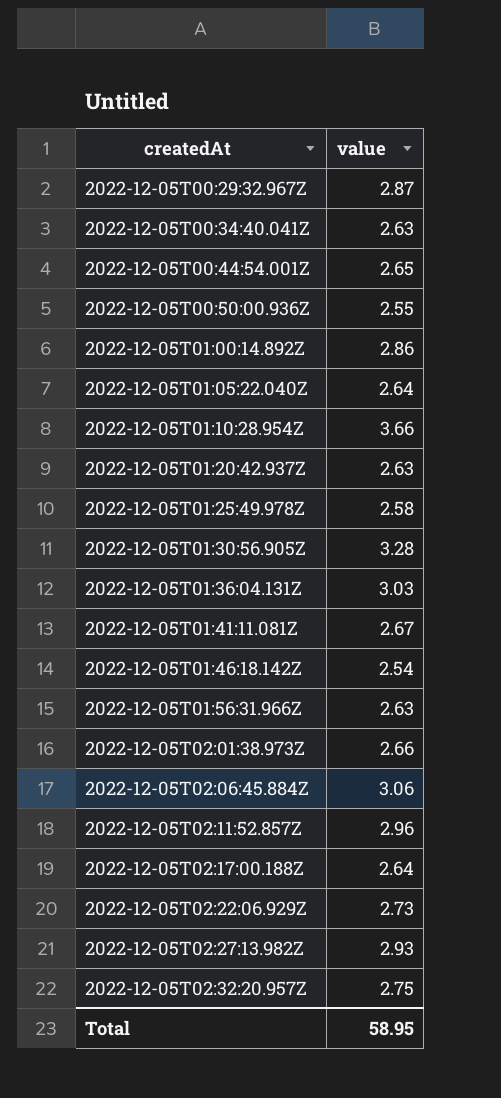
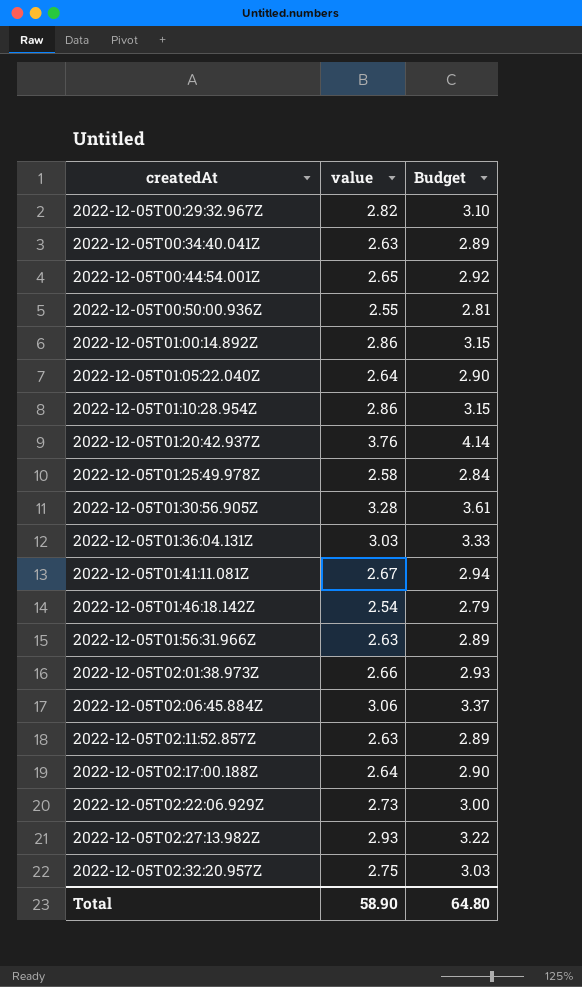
column Budget | formula: none -> [value] * 1.1
2022-12-05T00:29:32.967Z | value: 2.87 -> 2.82
2022-12-05T01:10:28.954Z | value: 3.66 -> 2.86
2022-12-05T01:20:42.937Z | value: 2.63 -> 3.76
2022-12-05T02:11:52.857Z | value: 2.96 -> 2.63
Total | value: 58.95 -> 58.90

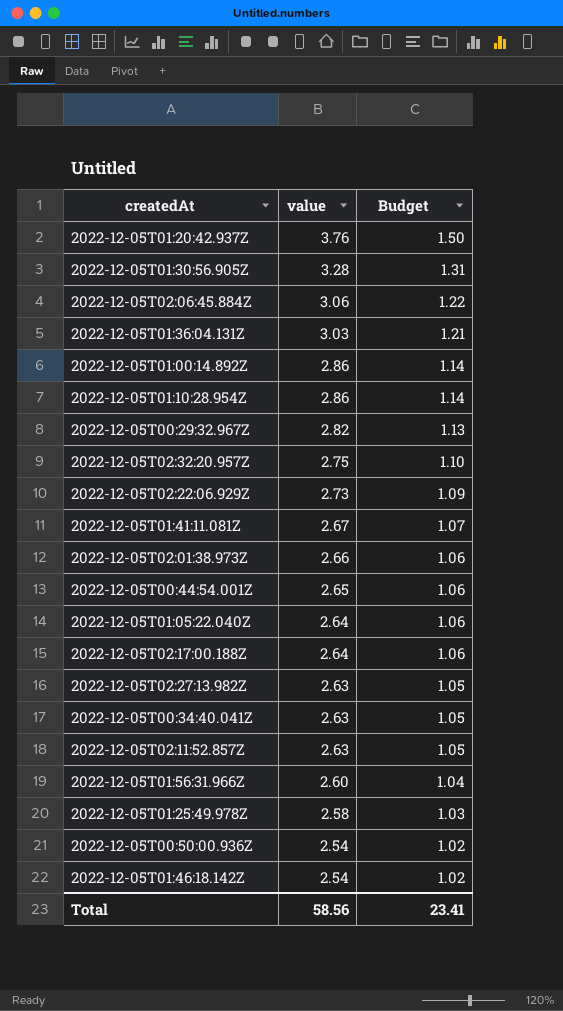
row order: createdAt ascending -> value descending
column Budget | formula: [value] * 1.1 -> [value] * 0.4
2022-12-05T02:27:13.982Z | value: 2.93 -> 2.63
2022-12-05T01:56:31.966Z | value: 2.63 -> 2.60
2022-12-05T00:50:00.936Z | value: 2.55 -> 2.54
Total | value: 58.90 -> 58.56
Total | Budget: 64.80 -> 23.41

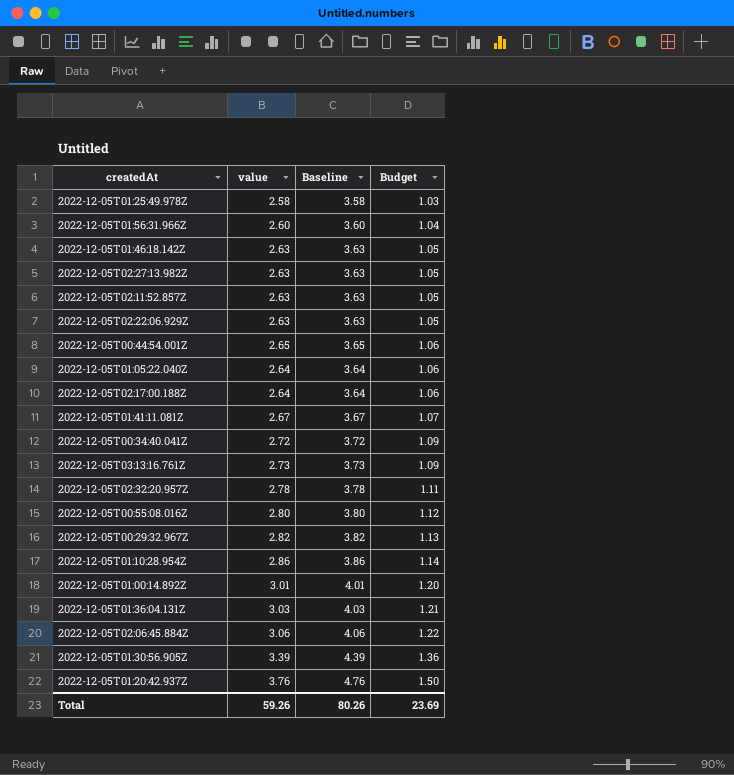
row order: value descending -> Budget ascending
column Baseline | formula: none -> [value] + 1
row 2022-12-05T02:01:38.973Z: 2.66 | 1.06 -> none
row 2022-12-05T00:50:00.936Z: 2.54 | 1.02 -> none
2022-12-05T01:46:18.142Z | value: 2.54 -> 2.63
2022-12-05T01:46:18.142Z | Budget: 1.02 -> 1.05
2022-12-05T02:22:06.929Z | value: 2.73 -> 2.63
2022-12-05T02:22:06.929Z | Budget: 1.09 -> 1.05
2022-12-05T00:34:40.041Z | value: 2.63 -> 2.72
2022-12-05T00:34:40.041Z | Budget: 1.05 -> 1.09
row 2022-12-05T03:13:16.761Z: none -> 2.73 | 3.73 | 1.09
2022-12-05T02:32:20.957Z | value: 2.75 -> 2.78
2022-12-05T02:32:20.957Z | Budget: 1.10 -> 1.11
row 2022-12-05T00:55:08.016Z: none -> 2.80 | 3.80 | 1.12
2022-12-05T01:00:14.892Z | value: 2.86 -> 3.01
2022-12-05T01:00:14.892Z | Budget: 1.14 -> 1.20
2022-12-05T01:30:56.905Z | value: 3.28 -> 3.39
2022-12-05T01:30:56.905Z | Budget: 1.31 -> 1.36
Total | value: 58.56 -> 59.26
Total | Budget: 23.41 -> 23.69

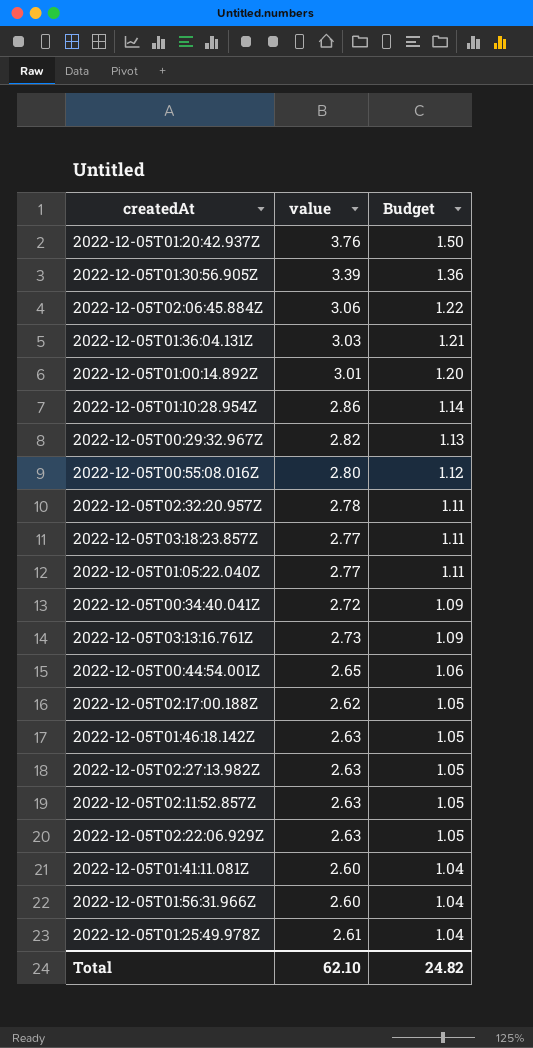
row order: Budget ascending -> Budget descending
column Baseline | formula: [value] + 1 -> none
row 2022-12-05T03:18:23.857Z: none -> 2.77 | 1.11
2022-12-05T01:05:22.040Z | value: 2.64 -> 2.77
2022-12-05T01:05:22.040Z | Budget: 1.06 -> 1.11
2022-12-05T02:17:00.188Z | value: 2.64 -> 2.62
2022-12-05T02:17:00.188Z | Budget: 1.06 -> 1.05
2022-12-05T01:41:11.081Z | value: 2.67 -> 2.60
2022-12-05T01:41:11.081Z | Budget: 1.07 -> 1.04
2022-12-05T01:25:49.978Z | value: 2.58 -> 2.61
2022-12-05T01:25:49.978Z | Budget: 1.03 -> 1.04
Total | value: 59.26 -> 62.10
Total | Budget: 23.69 -> 24.82

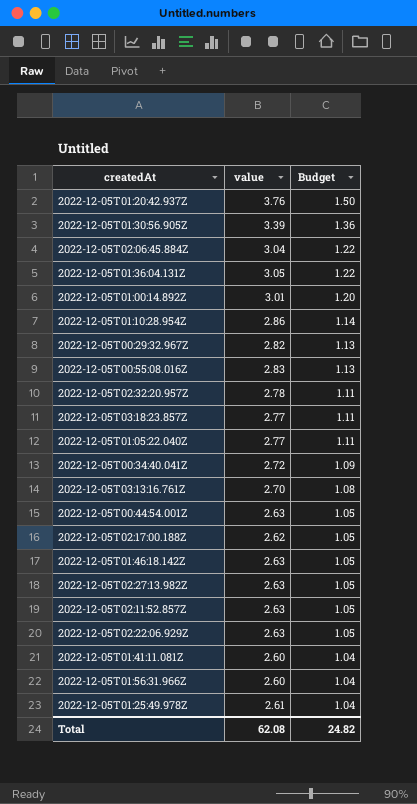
2022-12-05T02:06:45.884Z | value: 3.06 -> 3.04
2022-12-05T01:36:04.131Z | value: 3.03 -> 3.05
2022-12-05T01:36:04.131Z | Budget: 1.21 -> 1.22
2022-12-05T00:55:08.016Z | value: 2.80 -> 2.83
2022-12-05T00:55:08.016Z | Budget: 1.12 -> 1.13
2022-12-05T03:13:16.761Z | value: 2.73 -> 2.70
2022-12-05T03:13:16.761Z | Budget: 1.09 -> 1.08
2022-12-05T00:44:54.001Z | value: 2.65 -> 2.63
2022-12-05T00:44:54.001Z | Budget: 1.06 -> 1.05
Total | value: 62.10 -> 62.08

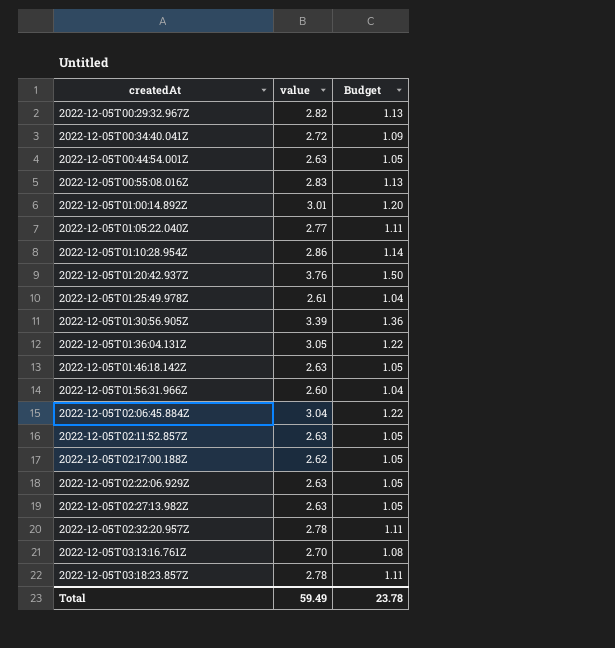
row order: Budget descending -> createdAt ascending
row 2022-12-05T01:41:11.081Z: 2.60 | 1.04 -> none
2022-12-05T03:18:23.857Z | value: 2.77 -> 2.78
Total | value: 62.08 -> 59.49
Total | Budget: 24.82 -> 23.78

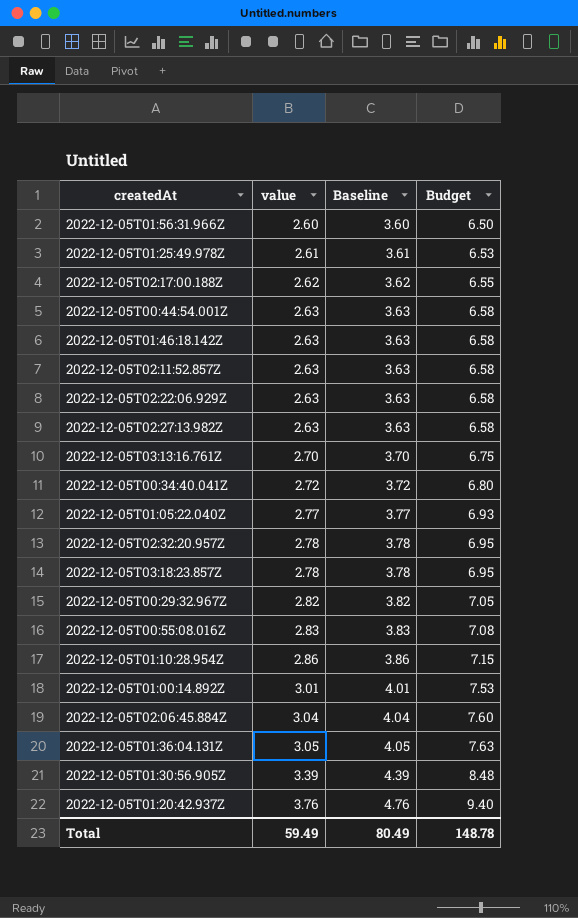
row order: createdAt ascending -> value ascending
column Baseline | formula: none -> [value] + 1
column Budget | formula: [value] * 0.4 -> [value] * 2.5
Total | Budget: 23.78 -> 148.78

